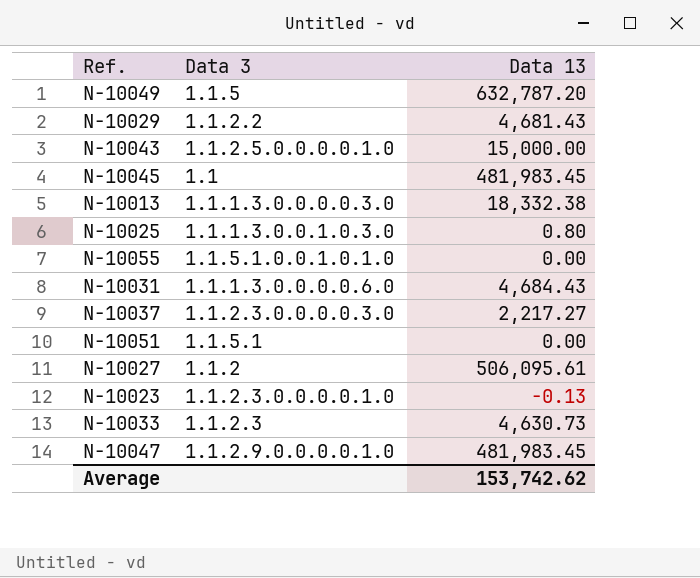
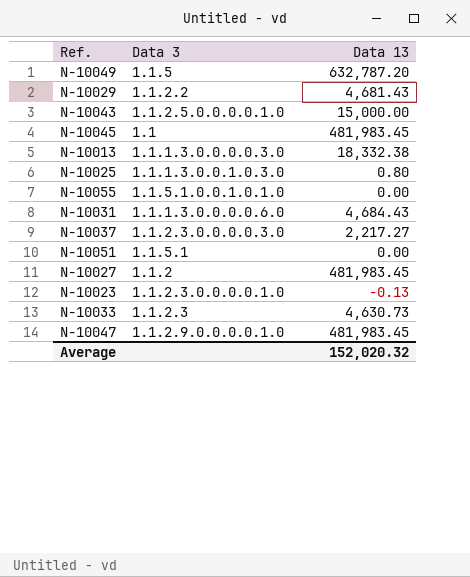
N-10027 | Data 13: 506,095.61 -> 481,983.45
Average | Data 13: 153,742.62 -> 152,020.32

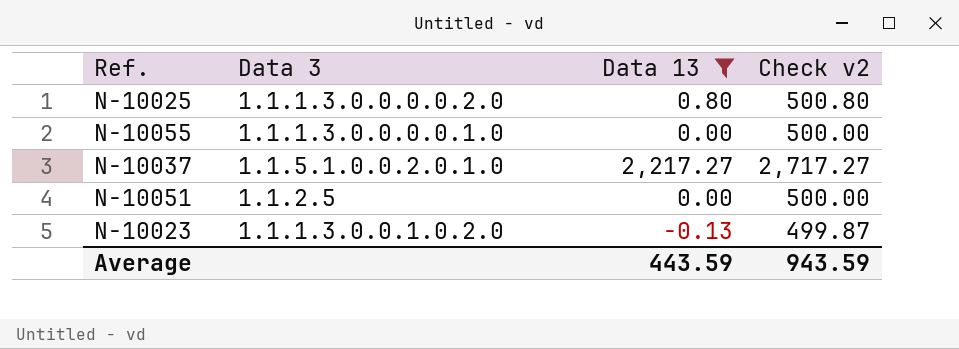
filter: none -> Data 13 <= 2,217.27
column Check v2 | formula: none -> [Data 13] + 500
N-10025 | Data 3: 1.1.1.3.0.0.1.0.3.0 -> 1.1.1.3.0.0.0.0.2.0
N-10055 | Data 3: 1.1.5.1.0.0.1.0.1.0 -> 1.1.1.3.0.0.0.0.1.0
N-10037 | Data 3: 1.1.2.3.0.0.0.0.3.0 -> 1.1.5.1.0.0.2.0.1.0
N-10051 | Data 3: 1.1.5.1 -> 1.1.2.5
N-10023 | Data 3: 1.1.2.3.0.0.0.0.1.0 -> 1.1.1.3.0.0.1.0.2.0
Average | Data 13: 152,020.32 -> 443.59

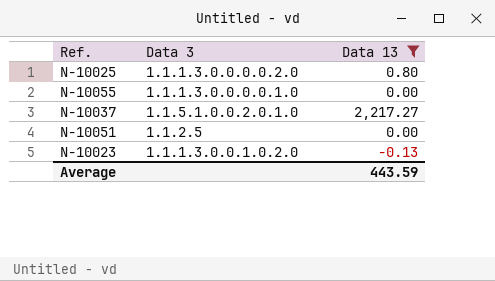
column Check v2 | formula: [Data 13] + 500 -> none

